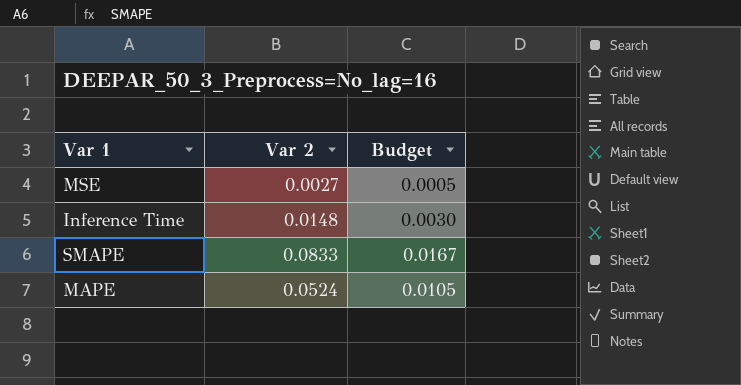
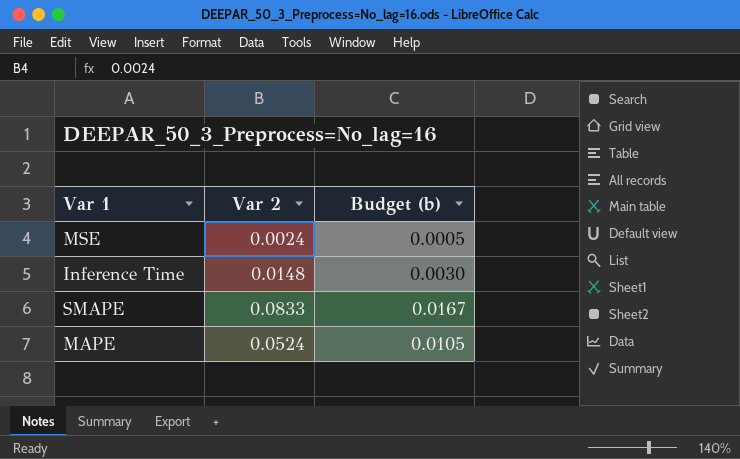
column name: Budget -> Budget (b)
MSE | Var 2: 0.0027 -> 0.0024

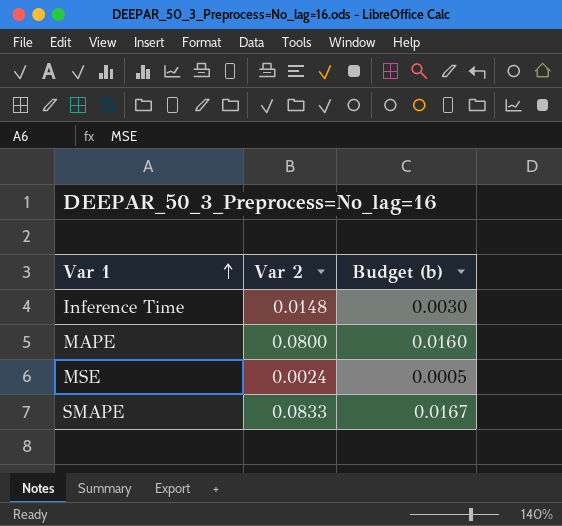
row order: none -> Var 1 ascending
MAPE | Var 2: 0.0524 -> 0.0800
MAPE | Budget (b): 0.0105 -> 0.0160

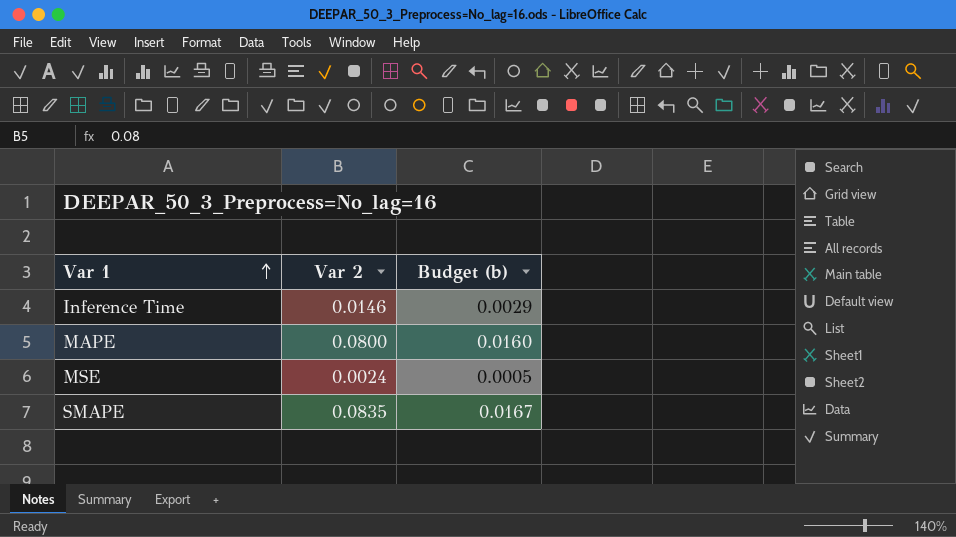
Inference Time | Var 2: 0.0148 -> 0.0146
Inference Time | Budget (b): 0.0030 -> 0.0029
SMAPE | Var 2: 0.0833 -> 0.0835

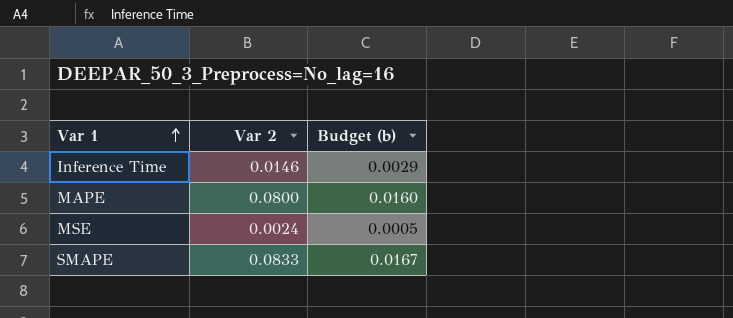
SMAPE | Var 2: 0.0835 -> 0.0833

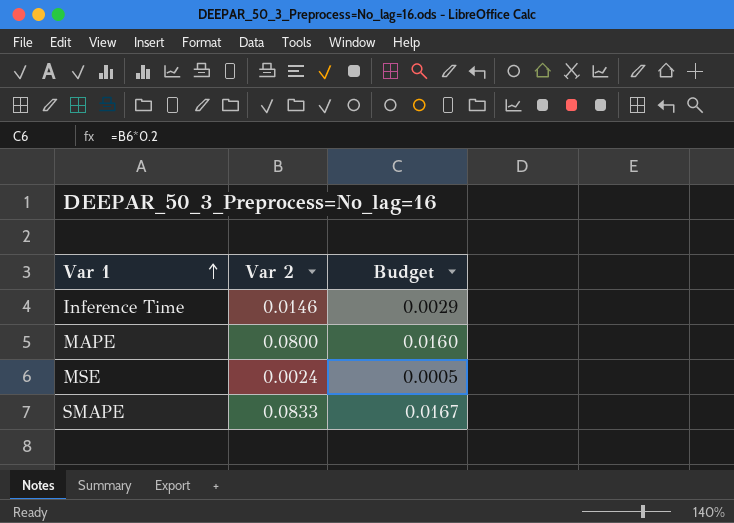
column name: Budget (b) -> Budget

